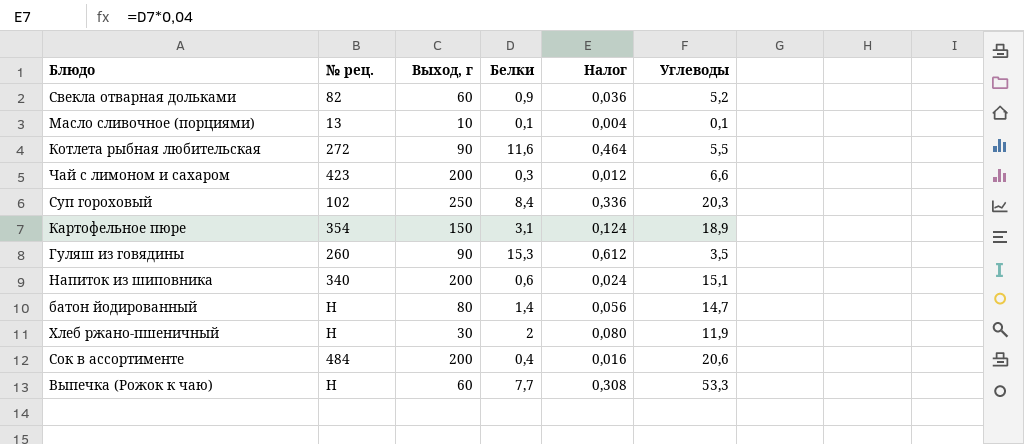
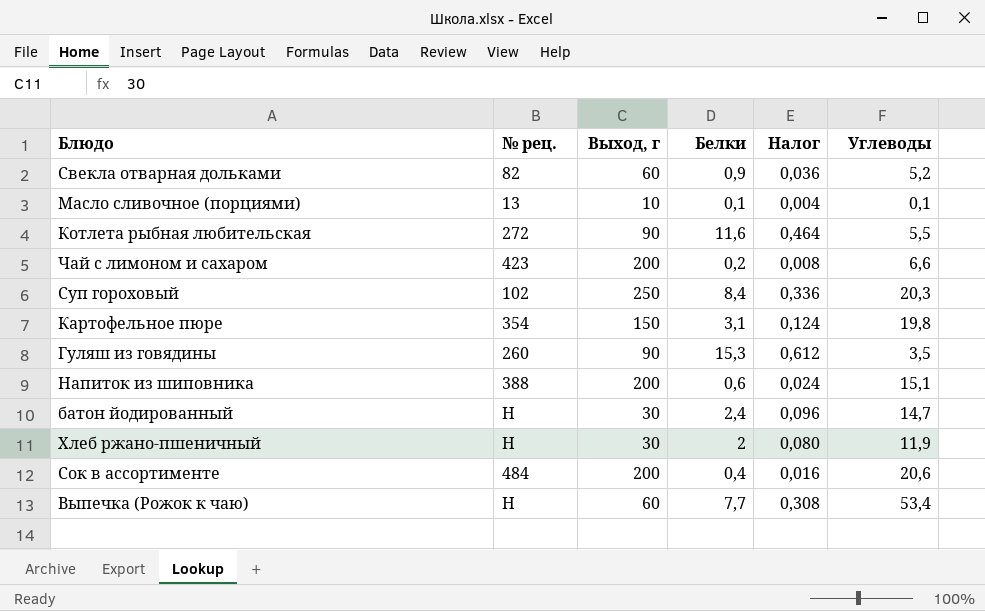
Чай с лимоном и сахаром | Белки: 0,3 -> 0,2
Чай с лимоном и сахаром | Налог: 0,012 -> 0,008
Картофельное пюре | Углеводы: 18,9 -> 19,8
Напиток из шиповника | № рец.: 340 -> 388
батон йодированный | Выход, г: 80 -> 30
батон йодированный | Белки: 1,4 -> 2,4
батон йодированный | Налог: 0,056 -> 0,096
Выпечка (Рожок к чаю) | Углеводы: 53,3 -> 53,4

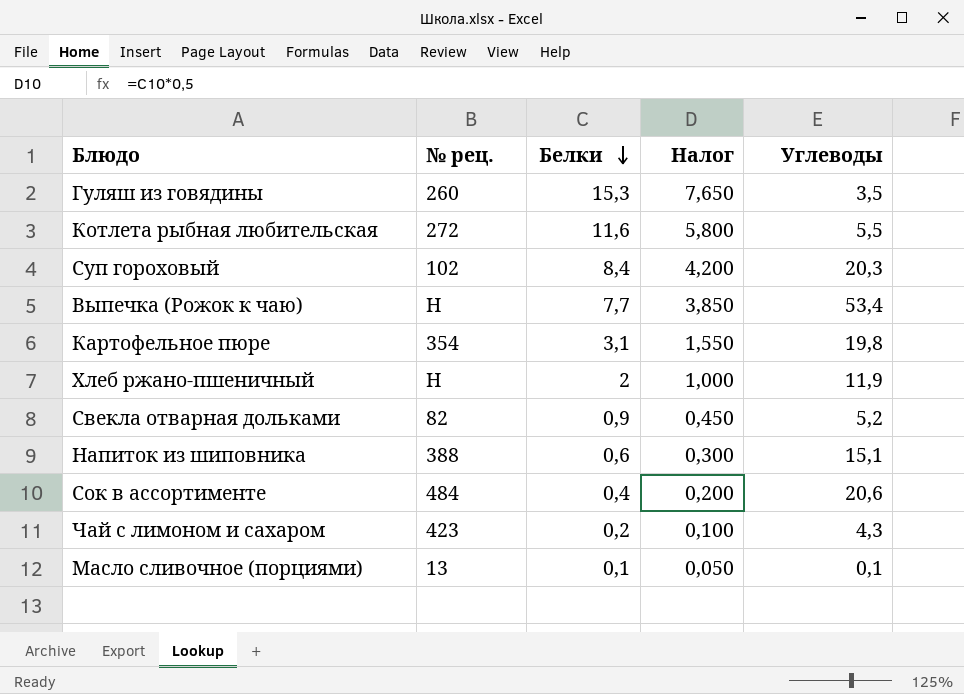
row order: none -> Белки descending
column Выход, г | position: 3 -> none
column Налог | formula: [Белки] * 0,04 -> [Белки] * 0,5
row батон йодированный: Н | 30 | 2,4 | 0,096 | 14,7 -> none
Чай с лимоном и сахаром | Углеводы: 6,6 -> 4,3

